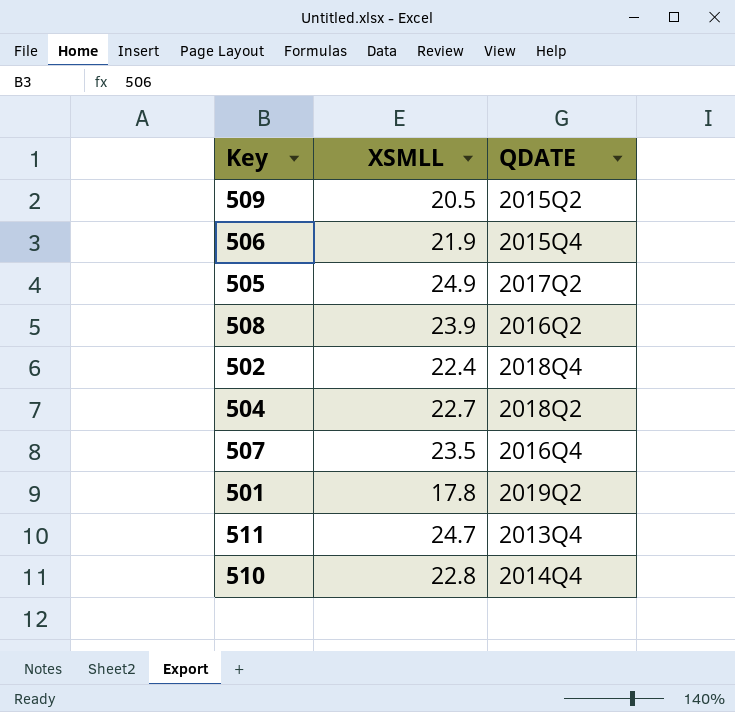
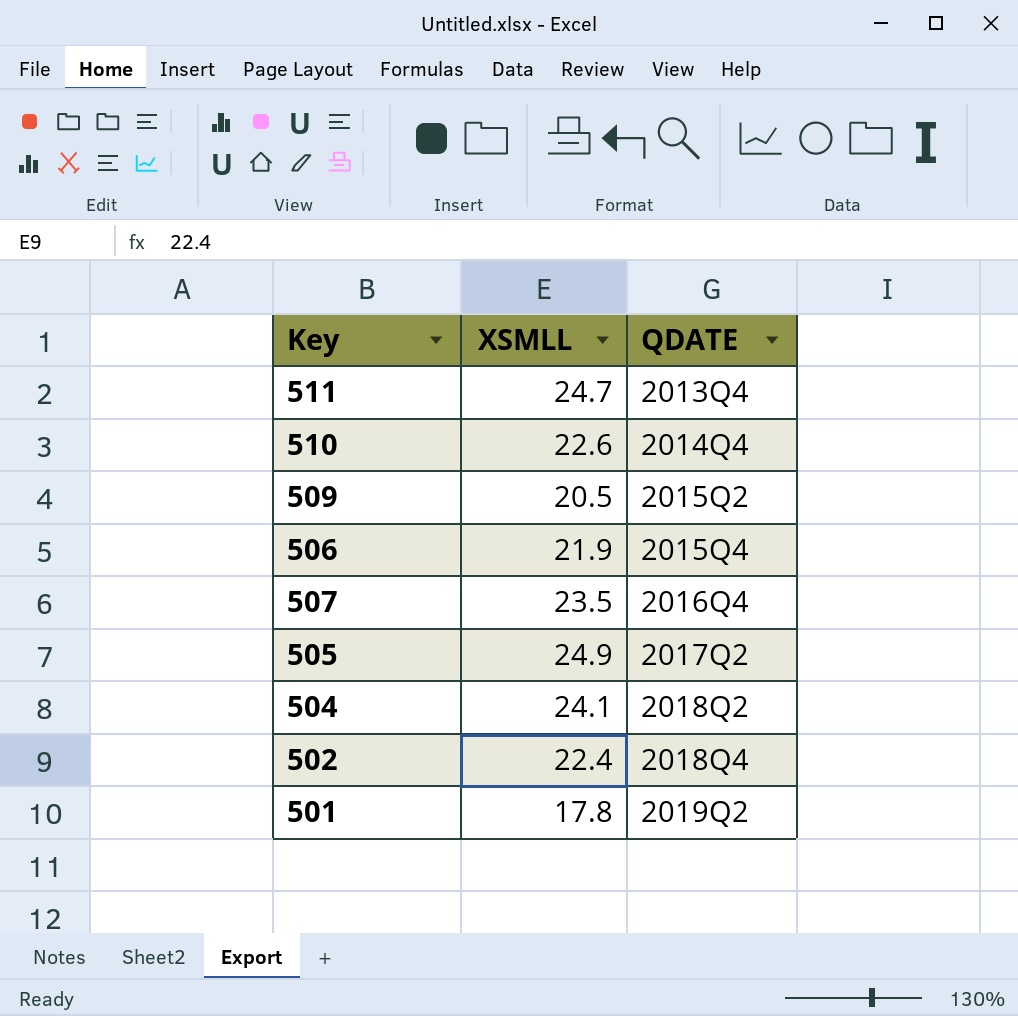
row order: none -> QDATE ascending
row 508: 23.9 | 2016Q2 -> none
510 | XSMLL: 22.8 -> 22.6
504 | XSMLL: 22.7 -> 24.1

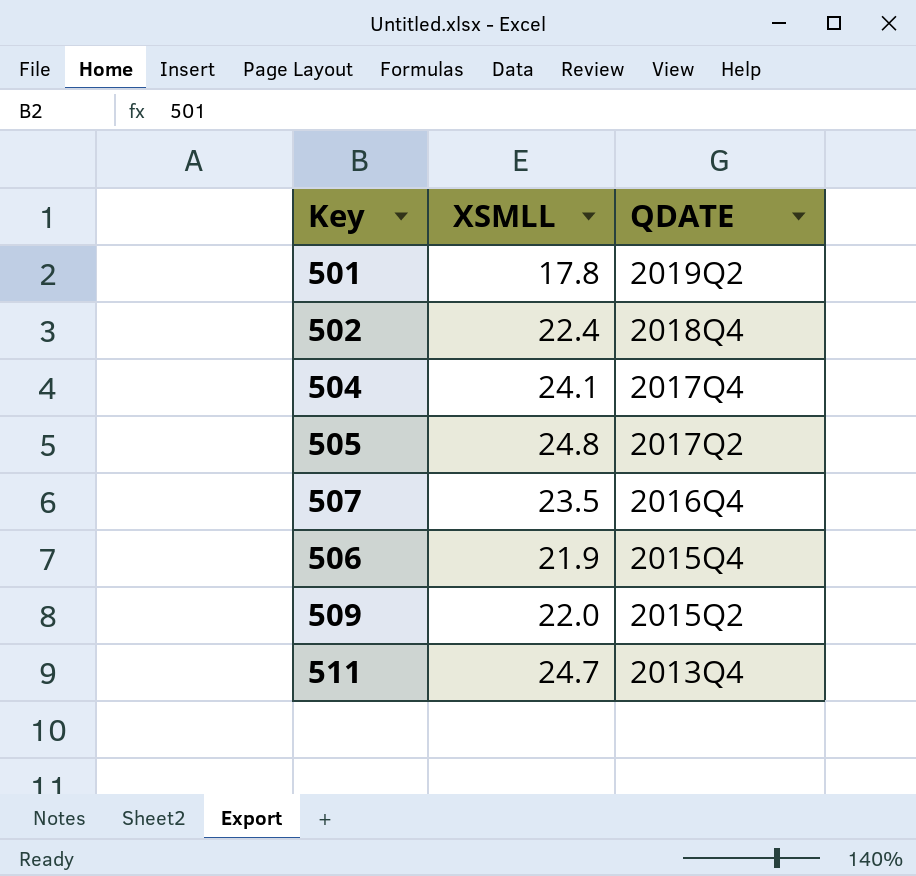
row order: QDATE ascending -> QDATE descending
row 510: 22.6 | 2014Q4 -> none
504 | QDATE: 2018Q2 -> 2017Q4
505 | XSMLL: 24.9 -> 24.8
509 | XSMLL: 20.5 -> 22.0

